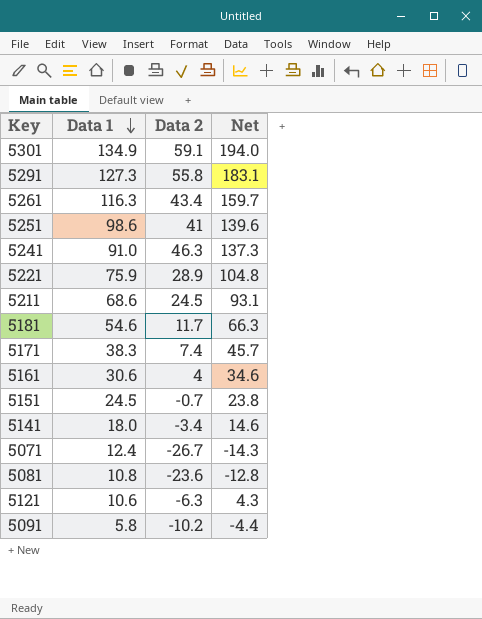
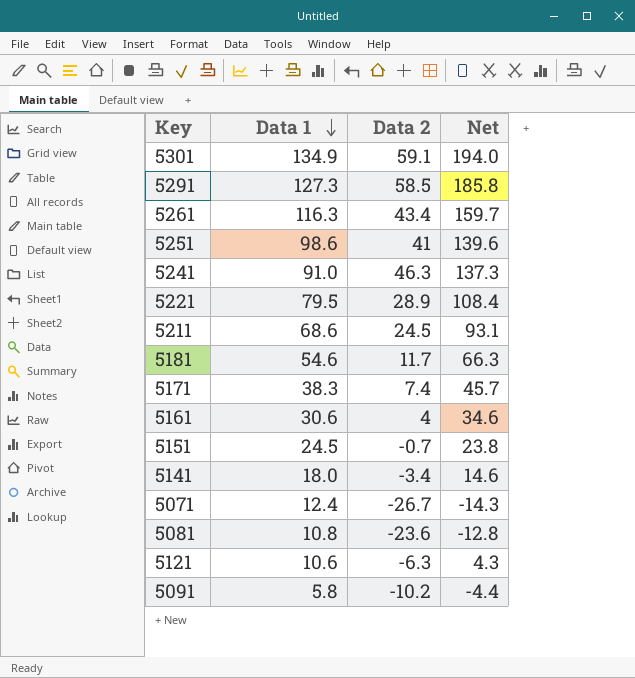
5291 | Data 2: 55.8 -> 58.5
5291 | Net: 183.1 -> 185.8
5221 | Data 1: 75.9 -> 79.5
5221 | Net: 104.8 -> 108.4

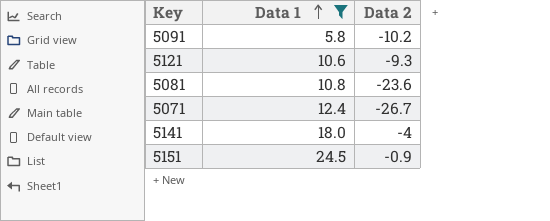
filter: none -> Data 1 <= 24.5
row order: Data 1 descending -> Data 1 ascending
column Net | formula: [Data 1] + [Data 2] -> none
5121 | Data 2: -6.3 -> -9.3
5141 | Data 2: -3.4 -> -4
5151 | Data 2: -0.7 -> -0.9

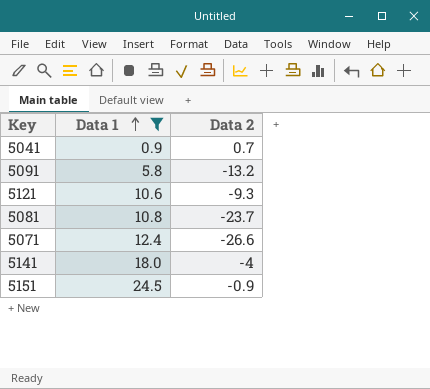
row 5041: none -> 0.9 | 0.7
5091 | Data 2: -10.2 -> -13.2
5081 | Data 2: -23.6 -> -23.7
5071 | Data 2: -26.7 -> -26.6

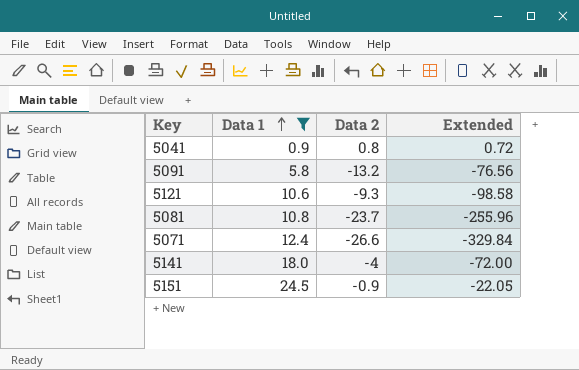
column Extended | formula: none -> [Data 1] * [Data 2]
5041 | Data 2: 0.7 -> 0.8

